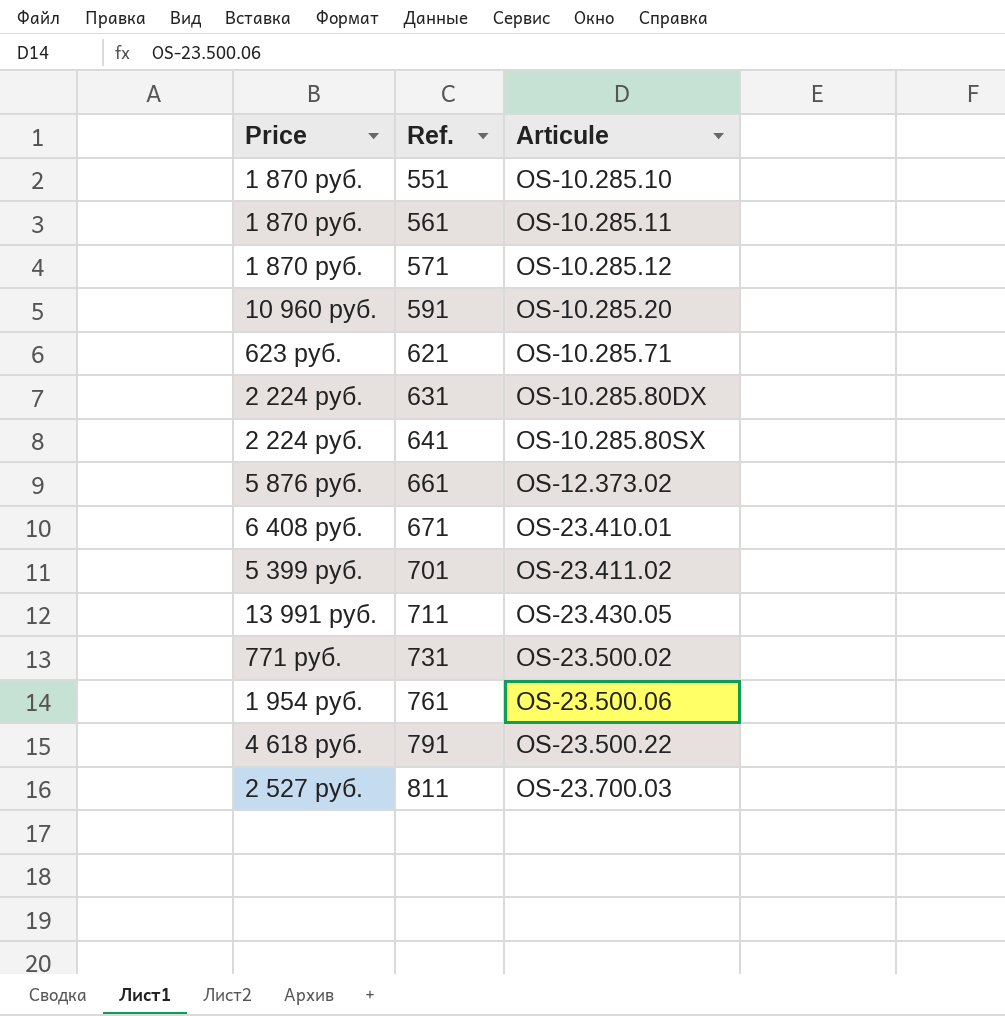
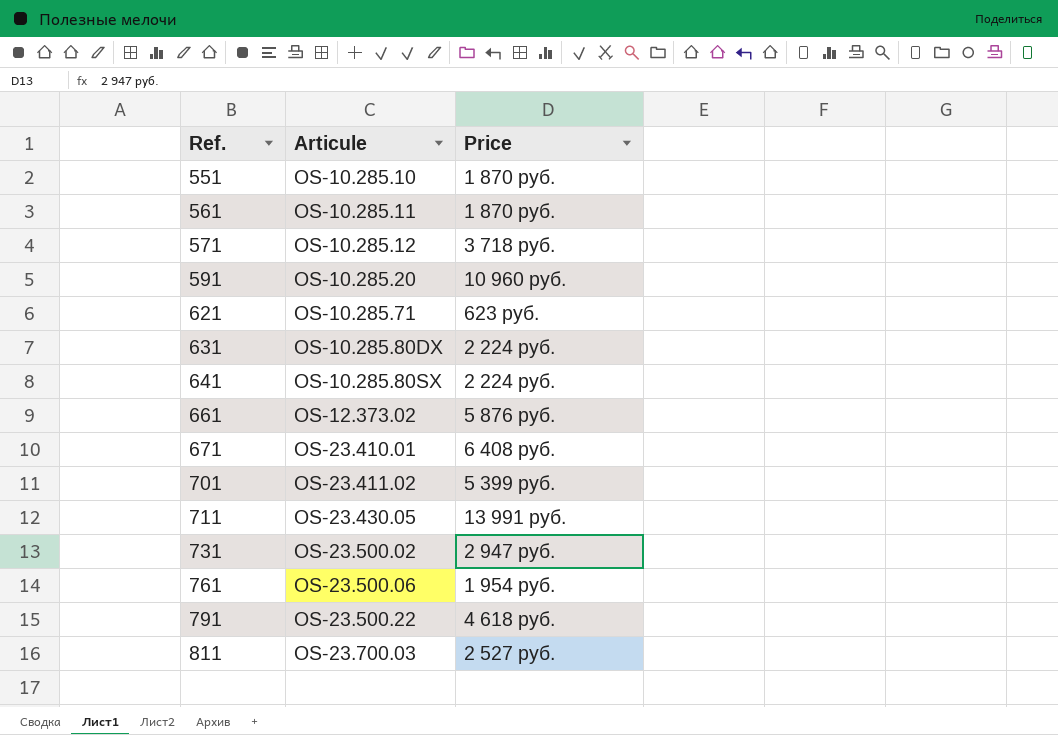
column Price | position: 1 -> 3
571 | Price: 1 870 руб. -> 3 718 руб.
731 | Price: 771 руб. -> 2 947 руб.

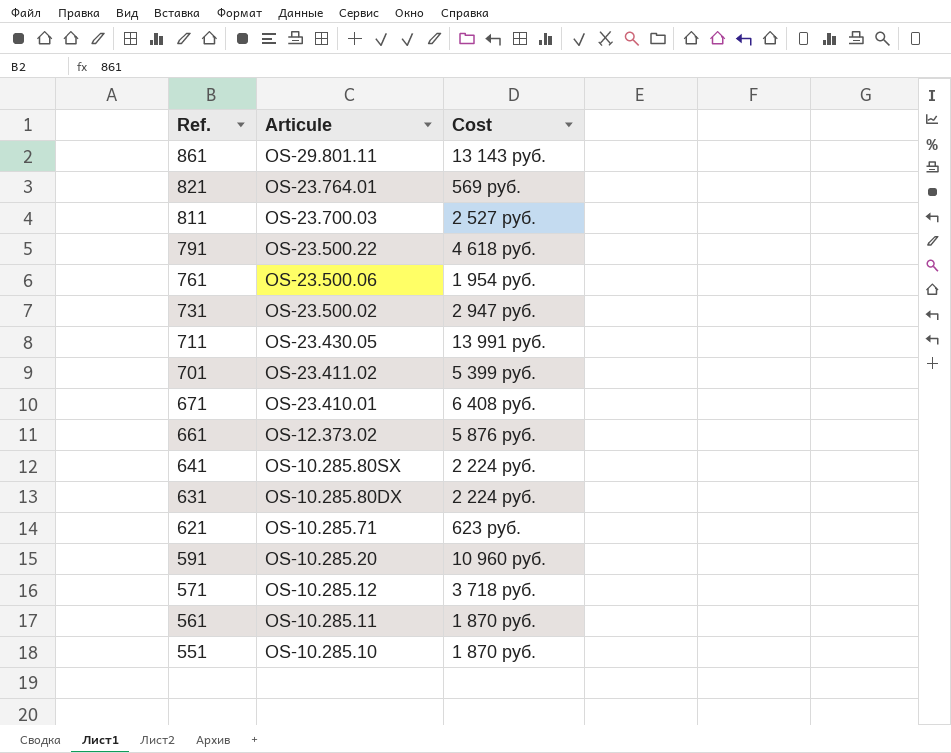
row order: Ref. ascending -> Ref. descending
column name: Price -> Cost
row 861: none -> OS-29.801.11 | 13 143 руб.
row 821: none -> OS-23.764.01 | 569 руб.

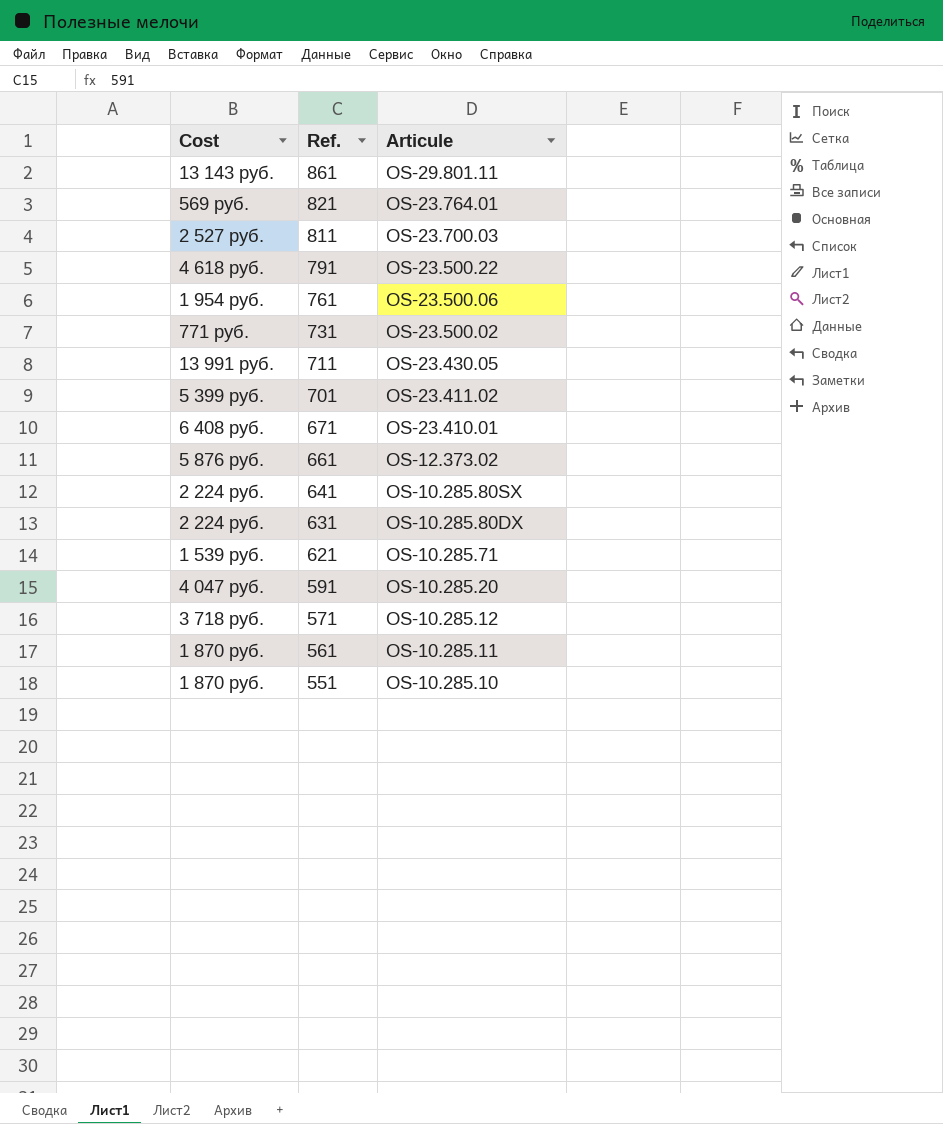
column Cost | position: 3 -> 1
731 | Cost: 2 947 руб. -> 771 руб.
621 | Cost: 623 руб. -> 1 539 руб.
591 | Cost: 10 960 руб. -> 4 047 руб.

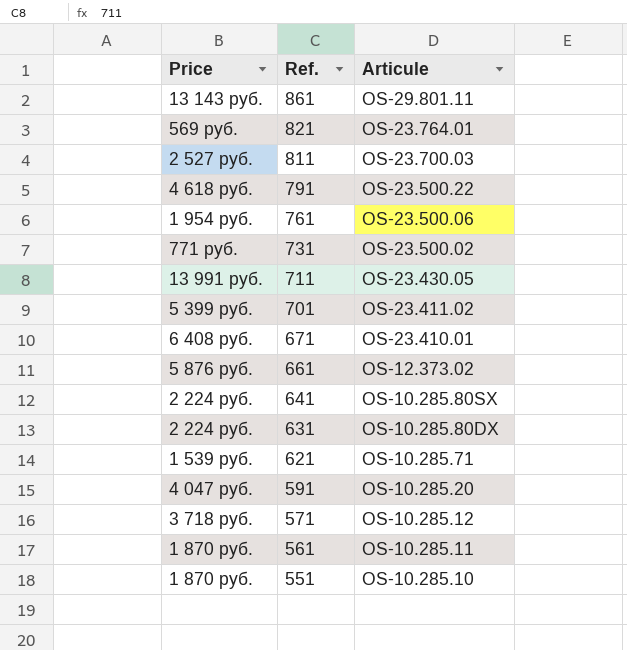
column name: Cost -> Price

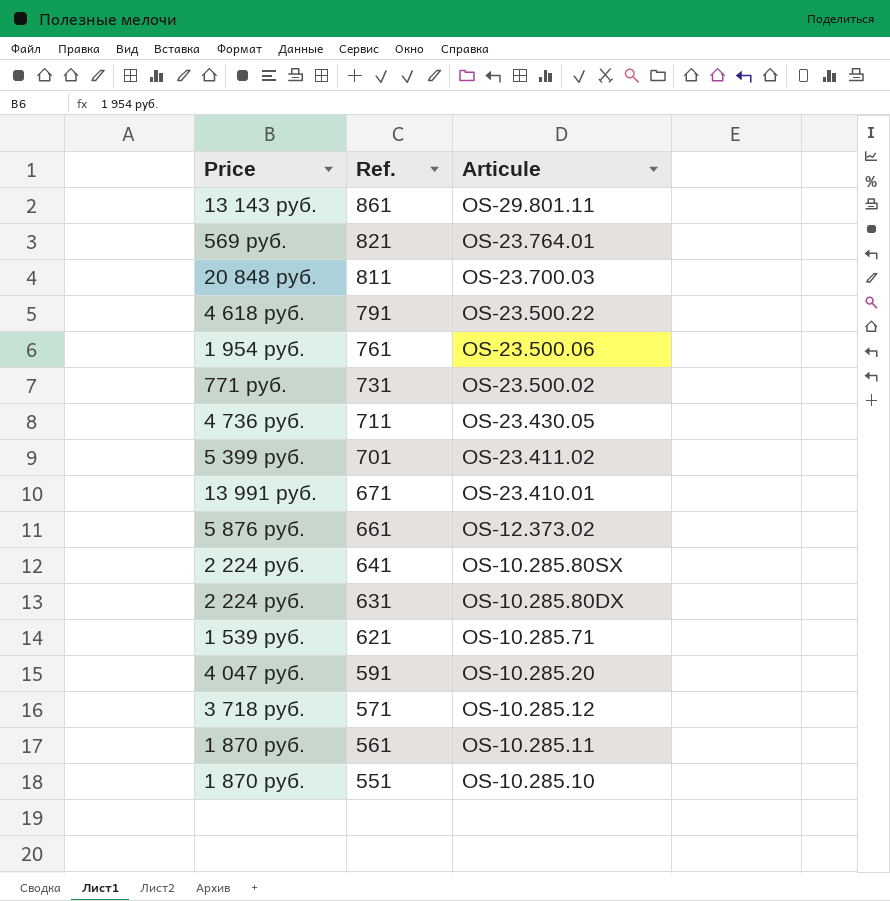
811 | Price: 2 527 руб. -> 20 848 руб.
711 | Price: 13 991 руб. -> 4 736 руб.
671 | Price: 6 408 руб. -> 13 991 руб.

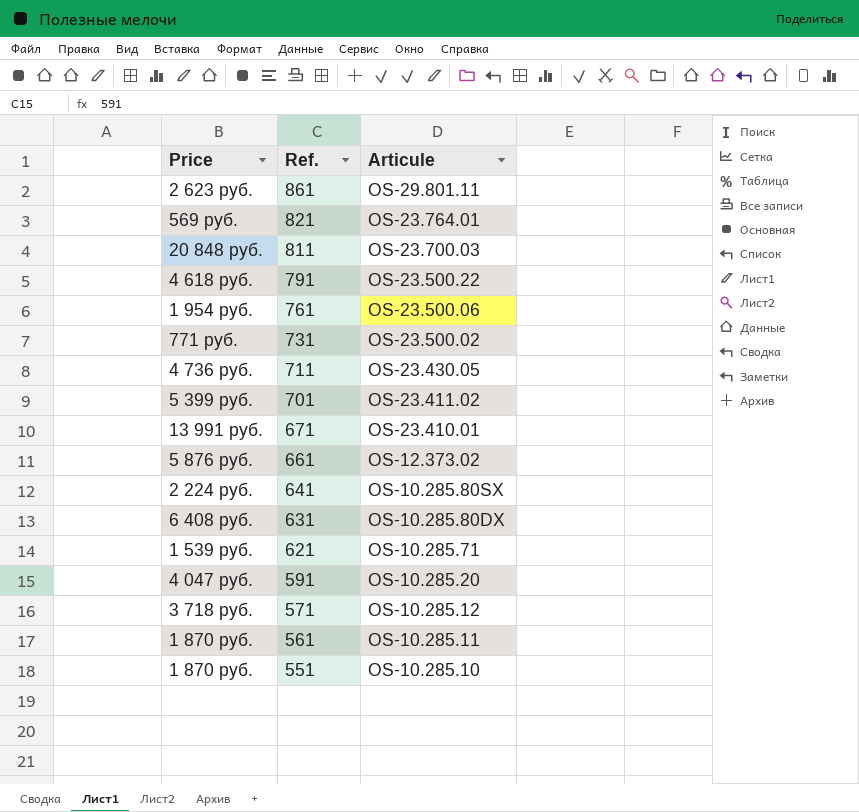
861 | Price: 13 143 руб. -> 2 623 руб.
631 | Price: 2 224 руб. -> 6 408 руб.

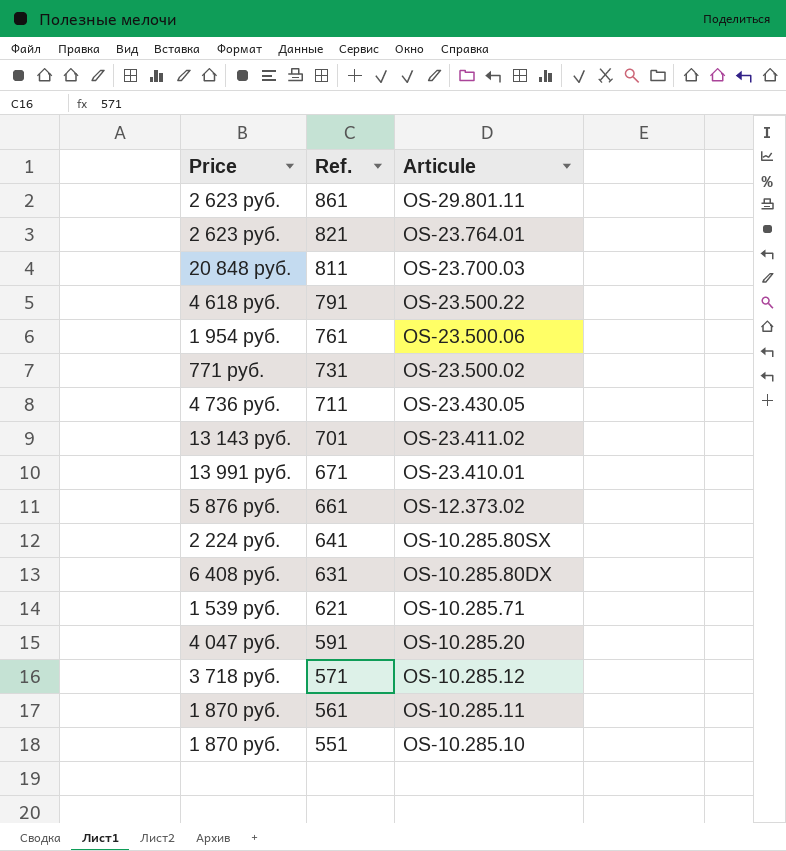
821 | Price: 569 руб. -> 2 623 руб.
701 | Price: 5 399 руб. -> 13 143 руб.

